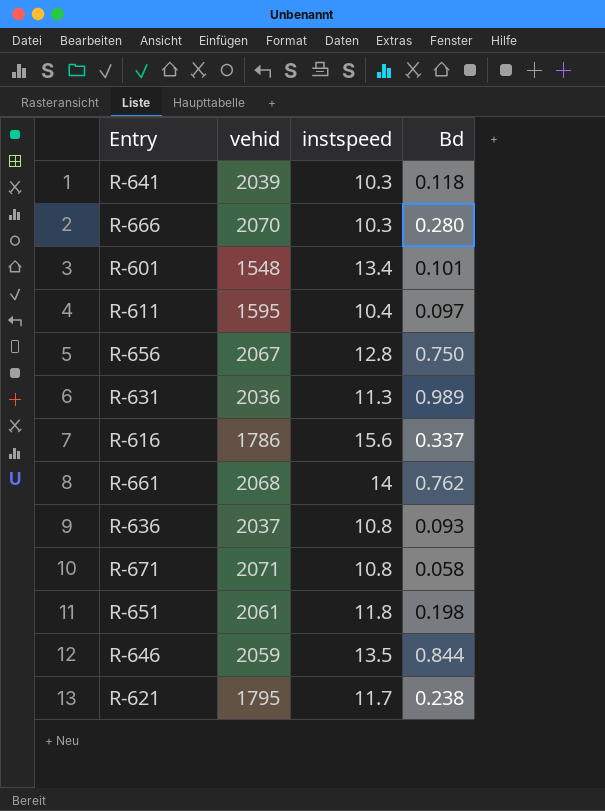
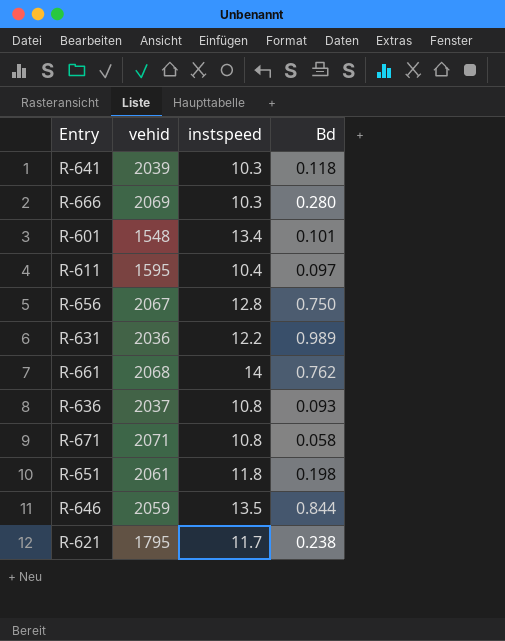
row R-616: 1786 | 15.6 | 0.337 -> none
R-666 | vehid: 2070 -> 2069
R-631 | instspeed: 11.3 -> 12.2

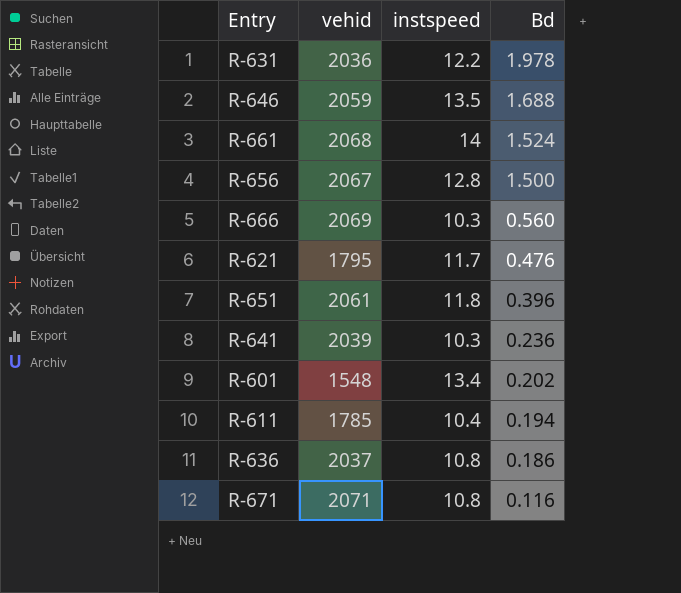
row order: none -> Bd descending
R-631 | Bd: 0.989 -> 1.978
R-646 | Bd: 0.844 -> 1.688
R-661 | Bd: 0.762 -> 1.524
R-656 | Bd: 0.750 -> 1.500
R-666 | Bd: 0.280 -> 0.560
R-621 | Bd: 0.238 -> 0.476
R-651 | Bd: 0.198 -> 0.396
R-641 | Bd: 0.118 -> 0.236
R-601 | Bd: 0.101 -> 0.202
R-611 | vehid: 1595 -> 1785
R-611 | Bd: 0.097 -> 0.194
R-636 | Bd: 0.093 -> 0.186
R-671 | Bd: 0.058 -> 0.116

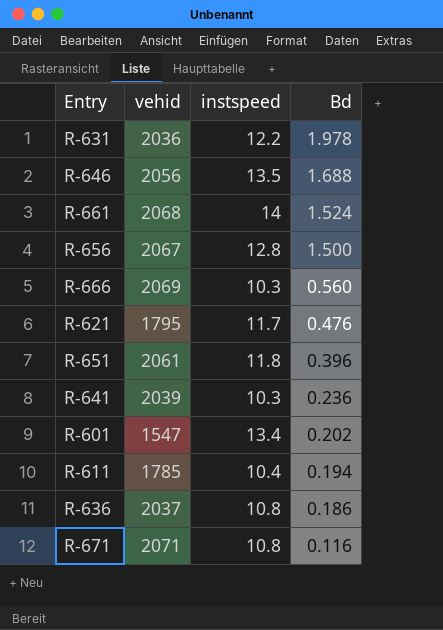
R-646 | vehid: 2059 -> 2056
R-601 | vehid: 1548 -> 1547

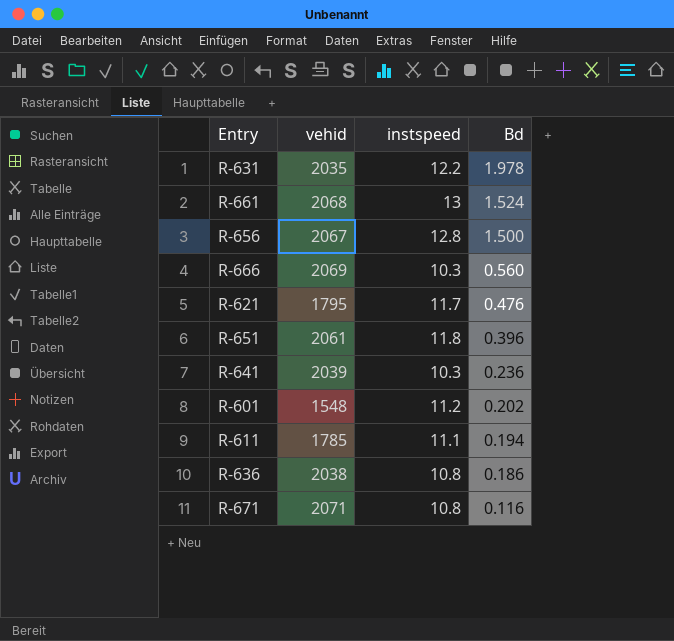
row R-646: 2056 | 13.5 | 1.688 -> none
R-631 | vehid: 2036 -> 2035
R-661 | instspeed: 14 -> 13
R-601 | vehid: 1547 -> 1548
R-601 | instspeed: 13.4 -> 11.2
R-611 | instspeed: 10.4 -> 11.1
R-636 | vehid: 2037 -> 2038

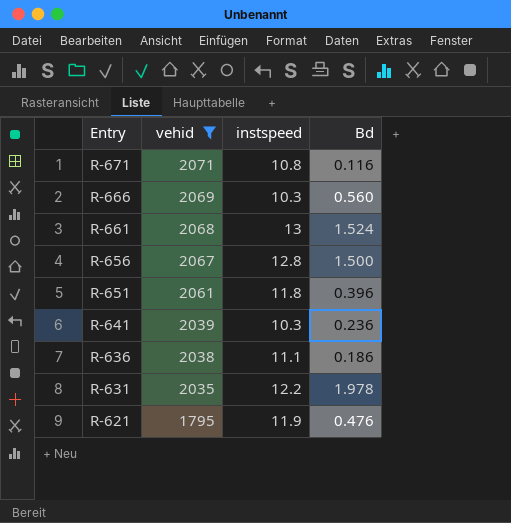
filter: none -> vehid >= 1795
row order: Bd descending -> Entry descending
R-636 | instspeed: 10.8 -> 11.1
R-621 | instspeed: 11.7 -> 11.9

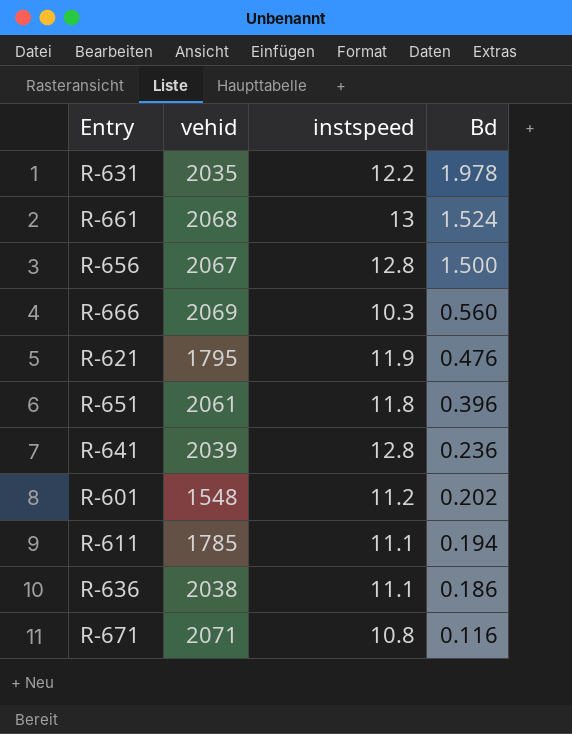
filter: vehid >= 1795 -> none
row order: Entry descending -> Bd descending
R-641 | instspeed: 10.3 -> 12.8

